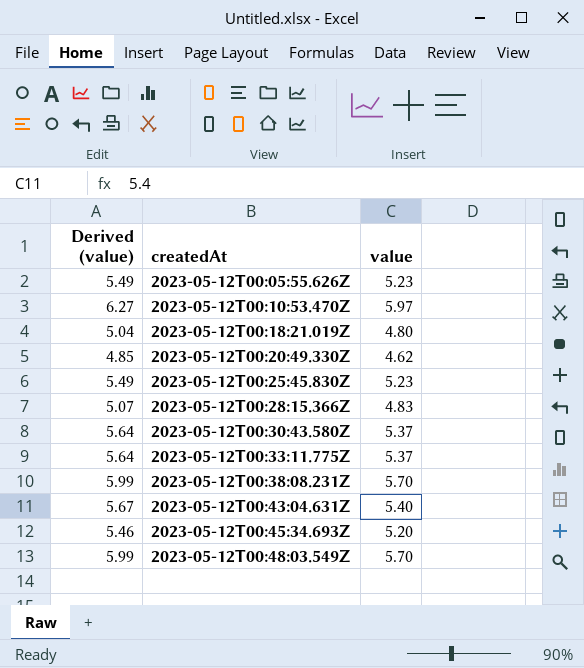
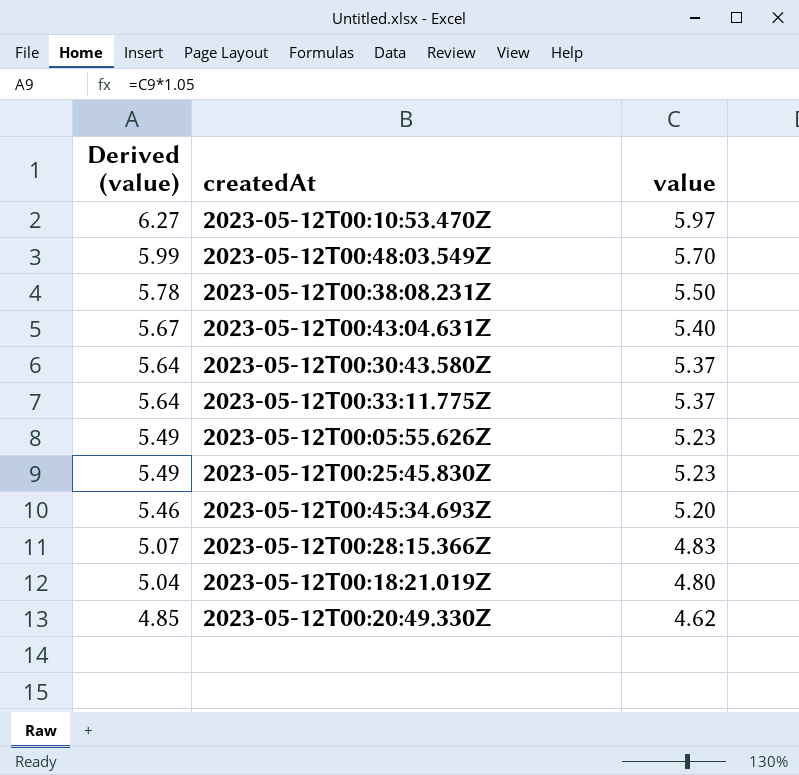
row order: createdAt ascending -> Derived (value) descending
2023-05-12T00:38:08.231Z | Derived (value): 5.99 -> 5.78
2023-05-12T00:38:08.231Z | value: 5.70 -> 5.50

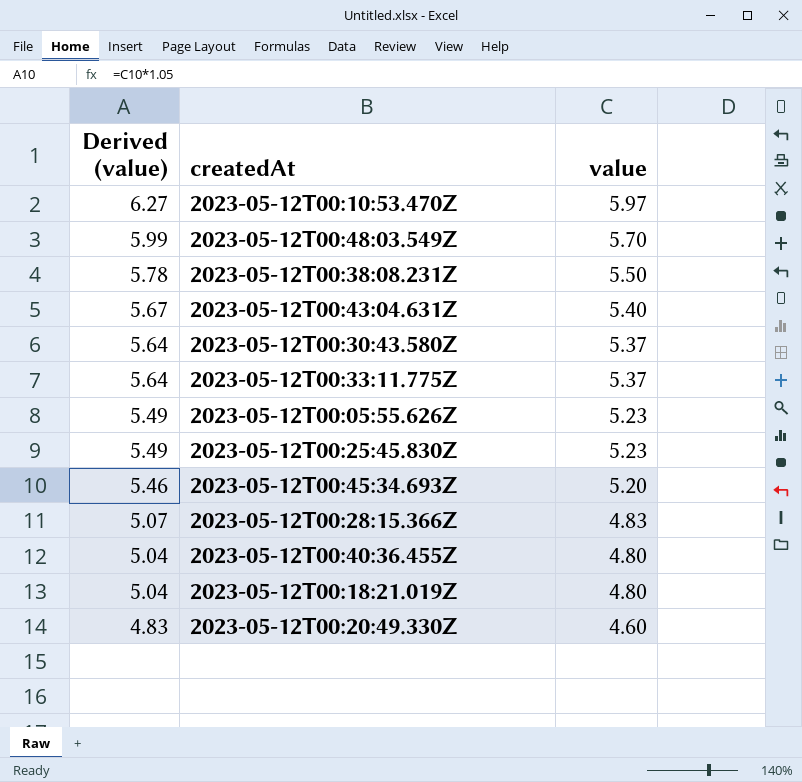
row 2023-05-12T00:40:36.455Z: none -> 5.04 | 4.80
2023-05-12T00:20:49.330Z | Derived (value): 4.85 -> 4.83
2023-05-12T00:20:49.330Z | value: 4.62 -> 4.60

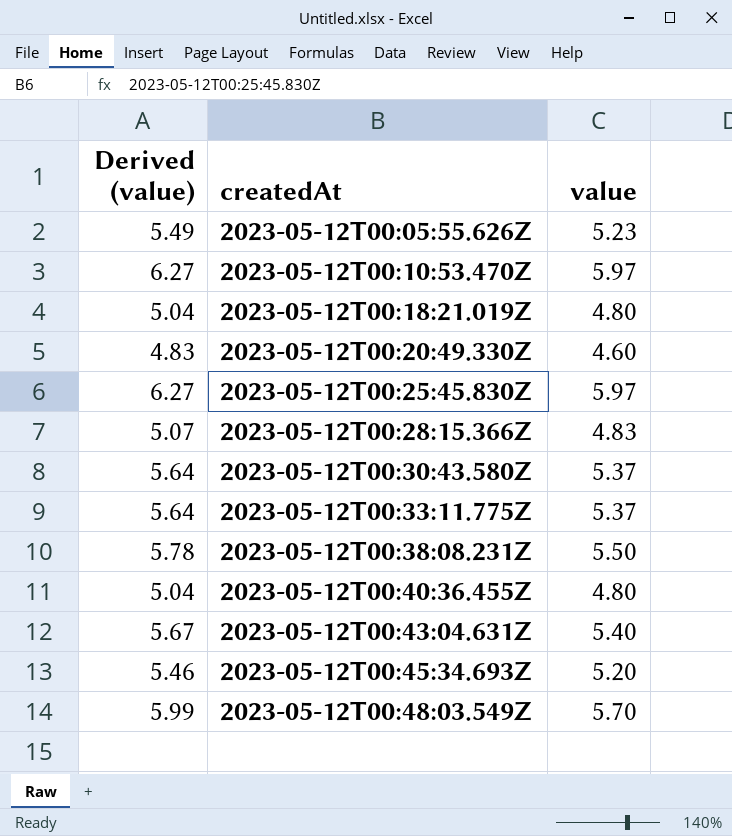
row order: Derived (value) descending -> createdAt ascending
2023-05-12T00:25:45.830Z | Derived (value): 5.49 -> 6.27
2023-05-12T00:25:45.830Z | value: 5.23 -> 5.97

